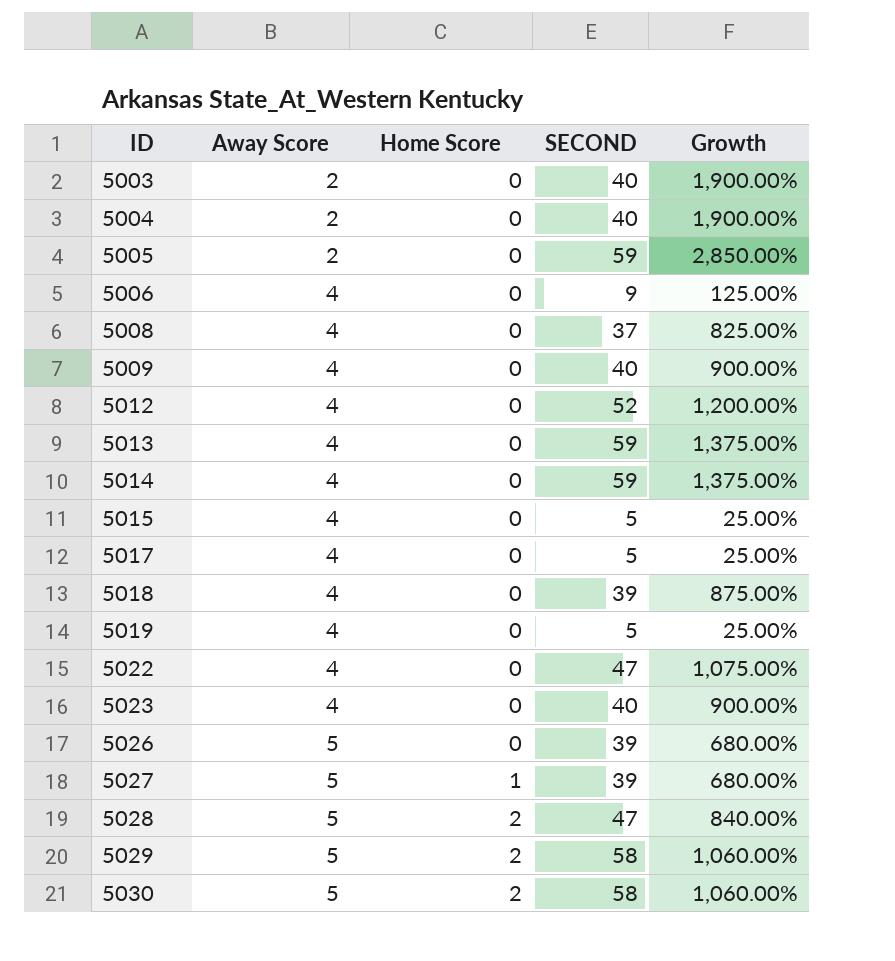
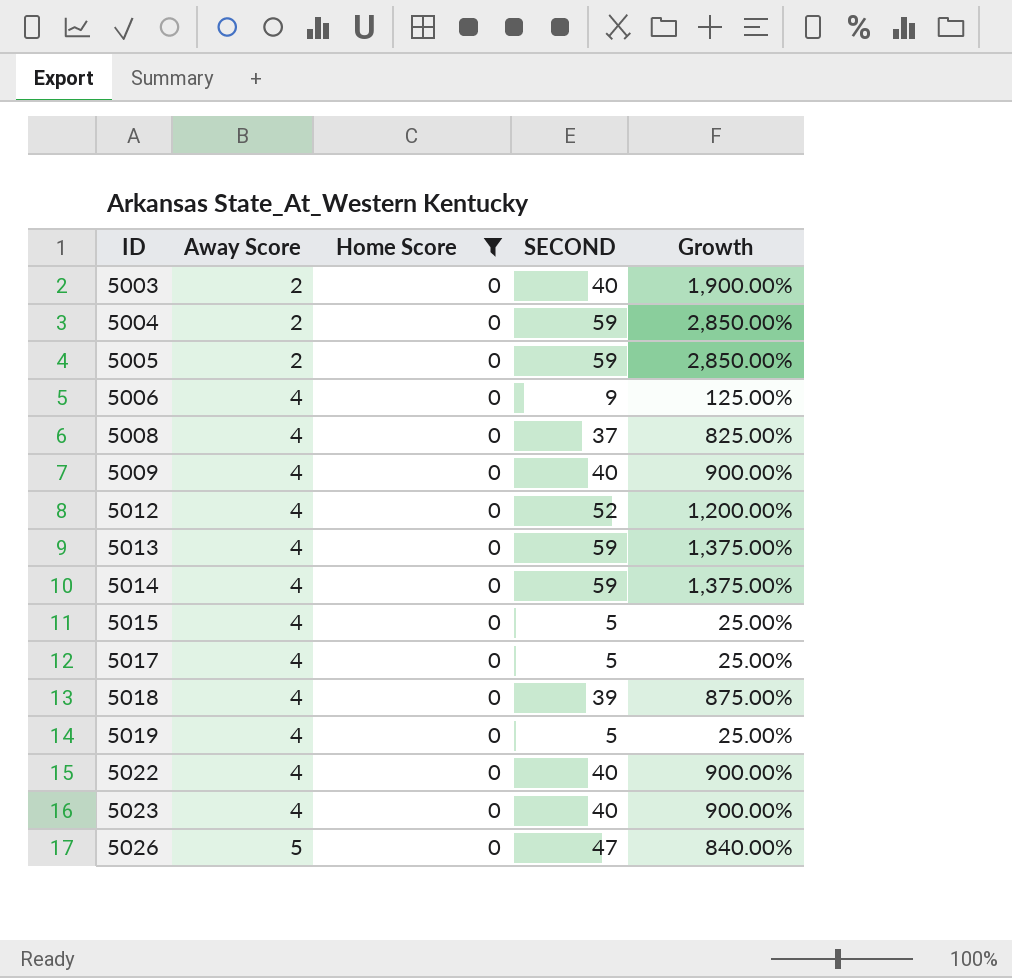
filter: none -> Home Score = 0
5004 | SECOND: 40 -> 59
5004 | Growth: 1,900.00% -> 2,850.00%
5022 | SECOND: 47 -> 40
5022 | Growth: 1,075.00% -> 900.00%
5026 | SECOND: 39 -> 47
5026 | Growth: 680.00% -> 840.00%

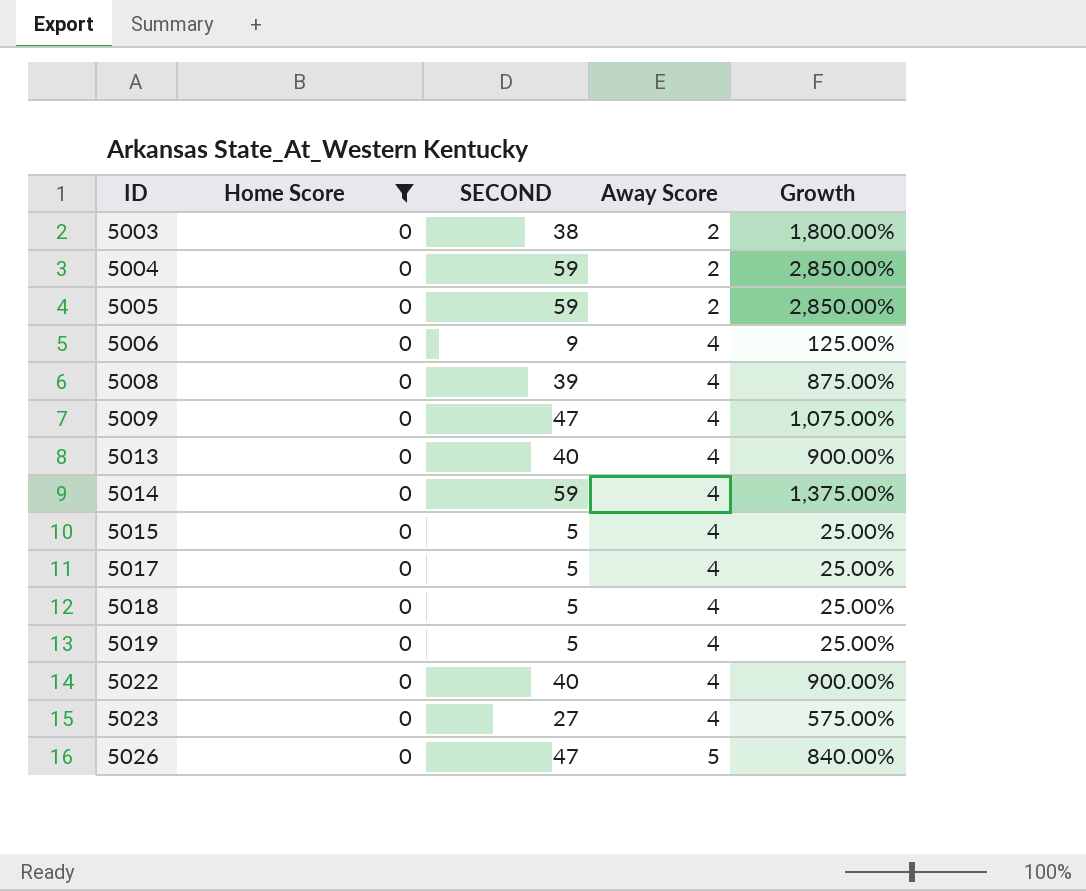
column Away Score | position: 2 -> 4
row 5012: 4 | 0 | 52 | 1,200.00% -> none
5003 | SECOND: 40 -> 38
5003 | Growth: 1,900.00% -> 1,800.00%
5008 | SECOND: 37 -> 39
5008 | Growth: 825.00% -> 875.00%
5009 | SECOND: 40 -> 47
5009 | Growth: 900.00% -> 1,075.00%
5013 | SECOND: 59 -> 40
5013 | Growth: 1,375.00% -> 900.00%
5018 | SECOND: 39 -> 5
5018 | Growth: 875.00% -> 25.00%
5023 | SECOND: 40 -> 27
5023 | Growth: 900.00% -> 575.00%

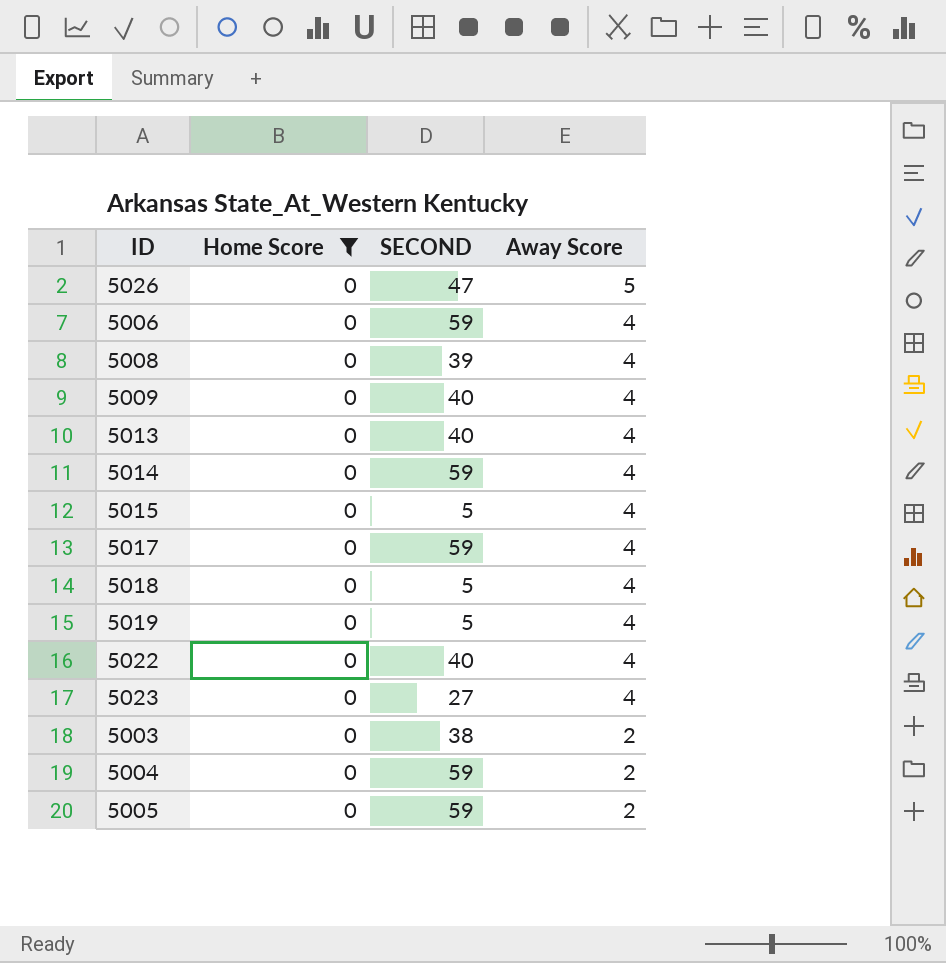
row order: ID ascending -> Away Score descending
column Growth | formula: ([SECOND] - [Away Score]) / [Away Score] -> none
5006 | SECOND: 9 -> 59
5009 | SECOND: 47 -> 40
5017 | SECOND: 5 -> 59

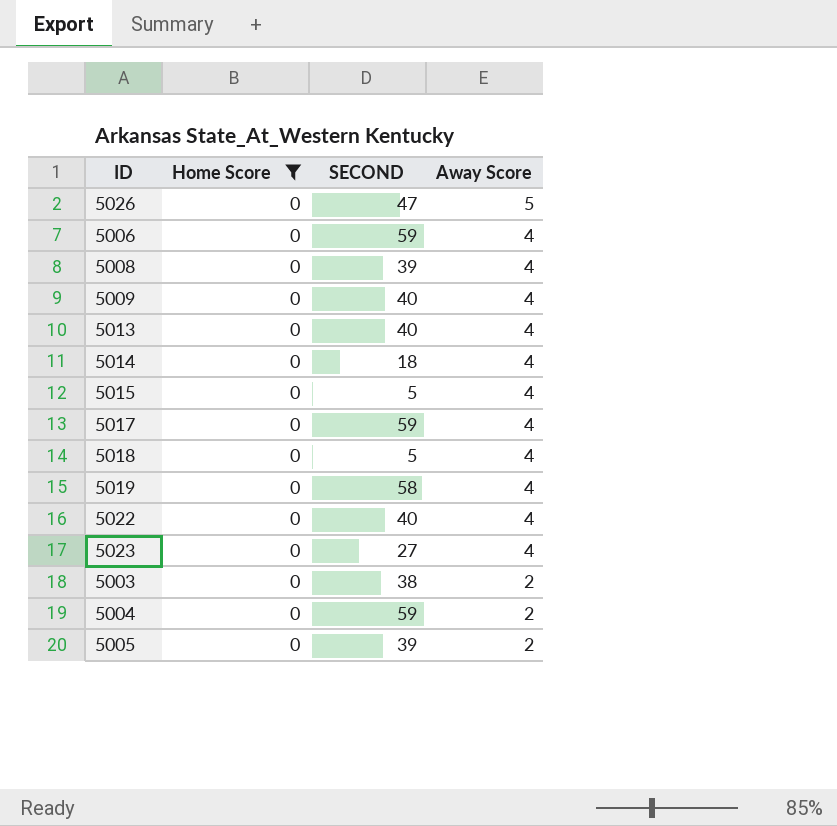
5014 | SECOND: 59 -> 18
5019 | SECOND: 5 -> 58
5005 | SECOND: 59 -> 39

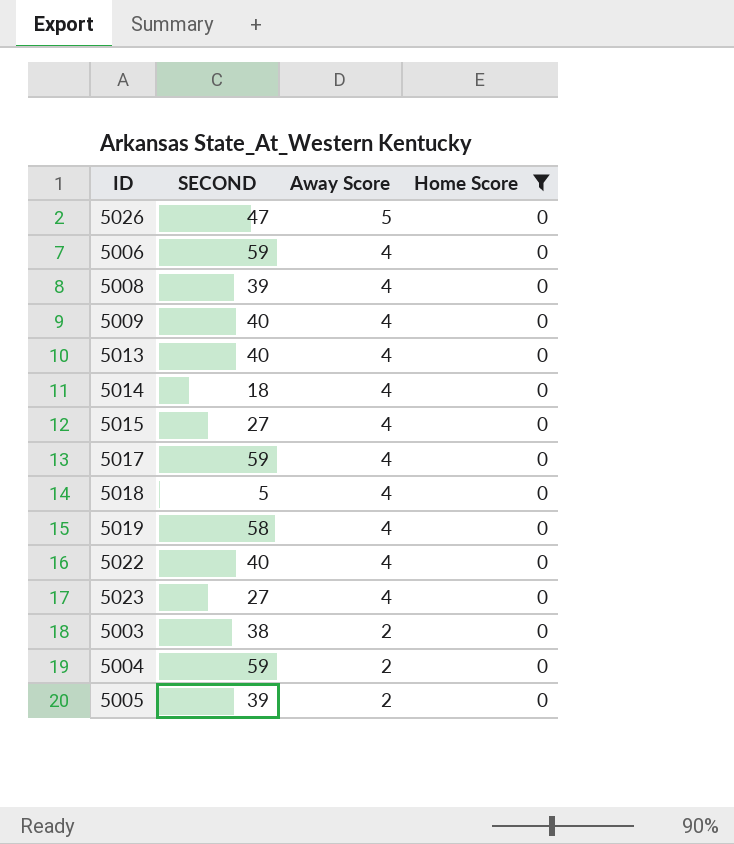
column Home Score | position: 2 -> 4
5015 | SECOND: 5 -> 27

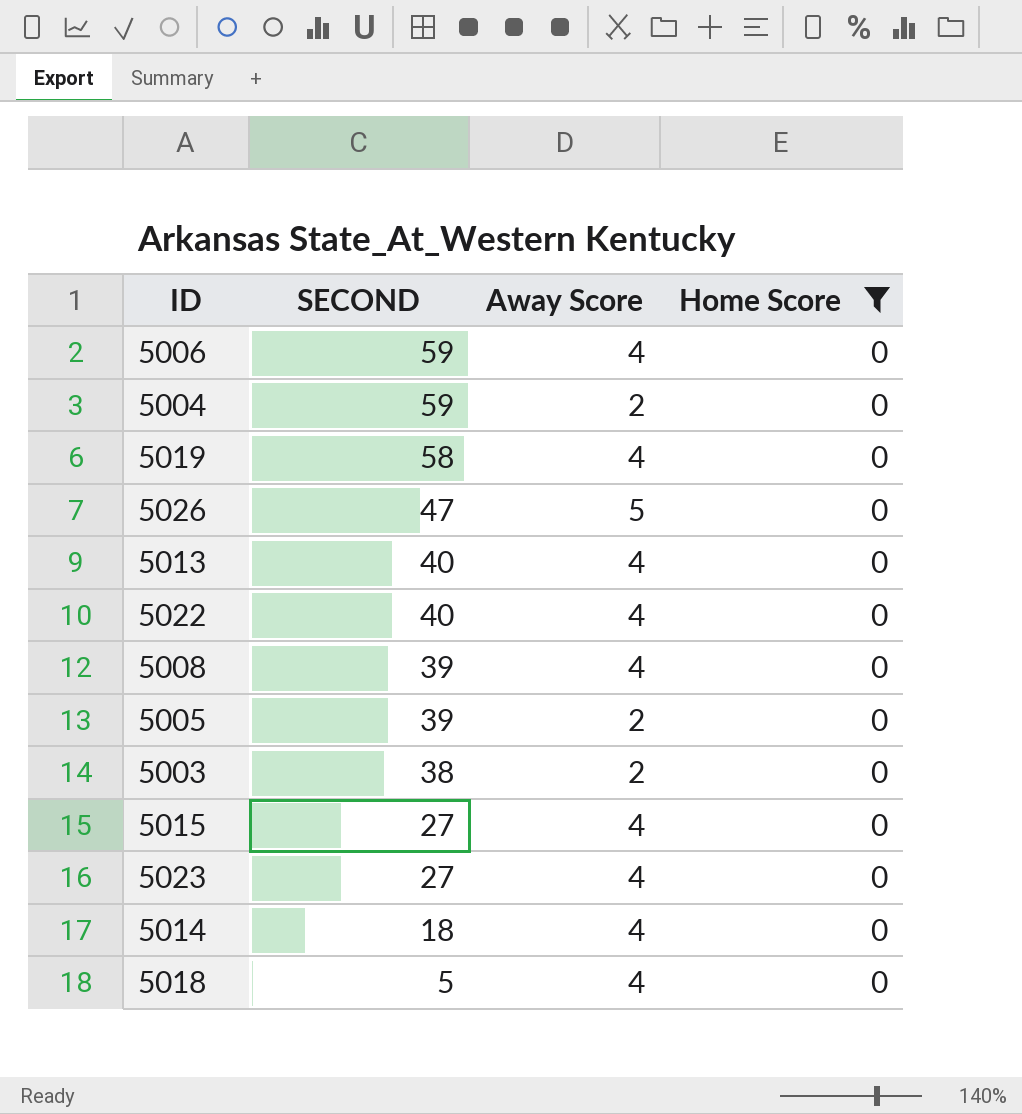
row order: Away Score descending -> SECOND descending
row 5009: 40 | 4 | 0 -> none
row 5017: 59 | 4 | 0 -> none

